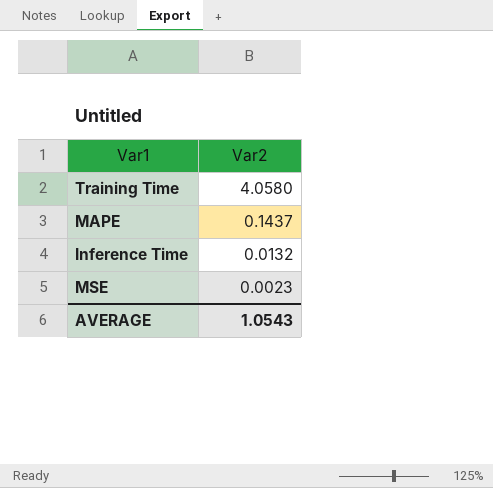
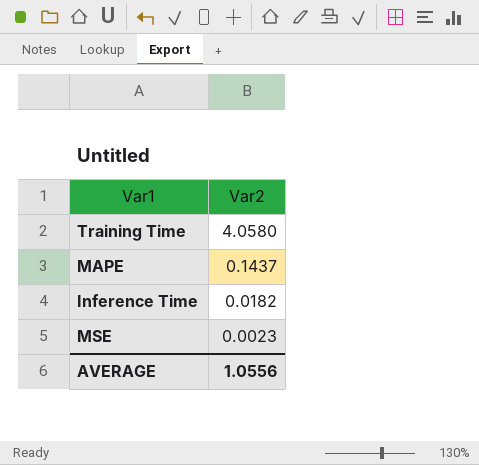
Inference Time | Var2: 0.0132 -> 0.0182
AVERAGE | Var2: 1.0543 -> 1.0556

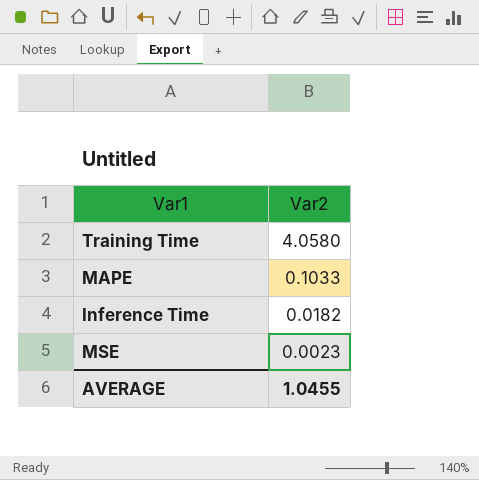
MAPE | Var2: 0.1437 -> 0.1033
AVERAGE | Var2: 1.0556 -> 1.0455

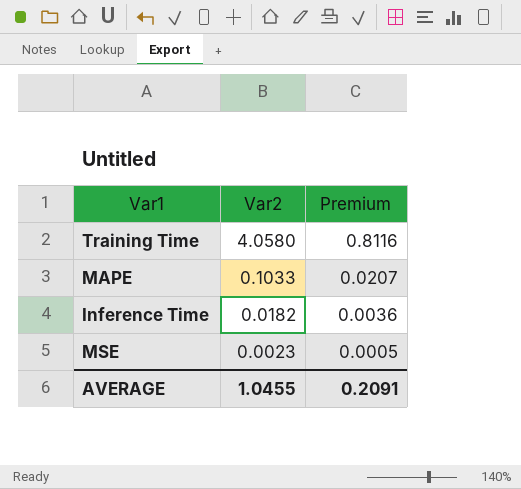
column Premium | formula: none -> [Var2] * 0.2

